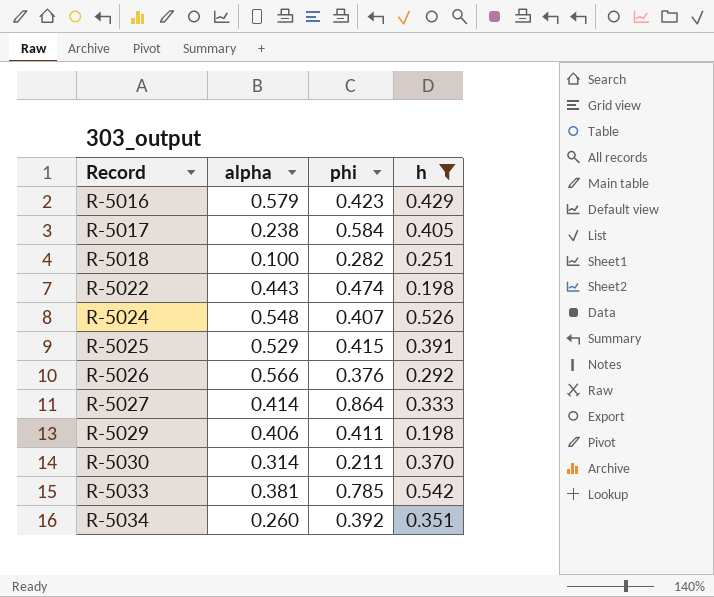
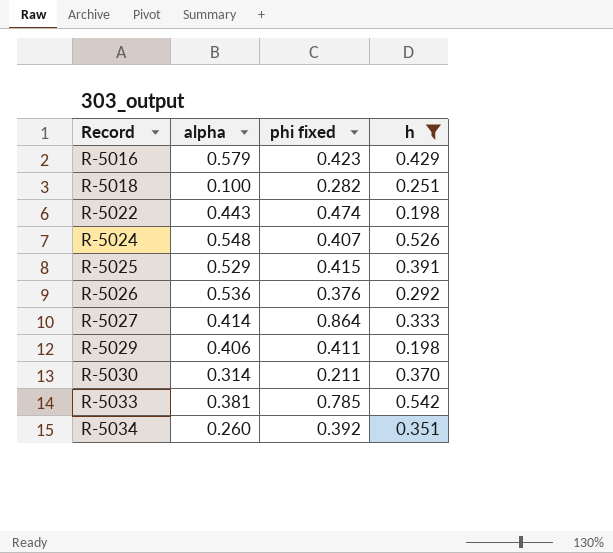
column name: phi -> phi fixed
row R-5017: 0.238 | 0.584 | 0.405 -> none
R-5026 | alpha: 0.566 -> 0.536

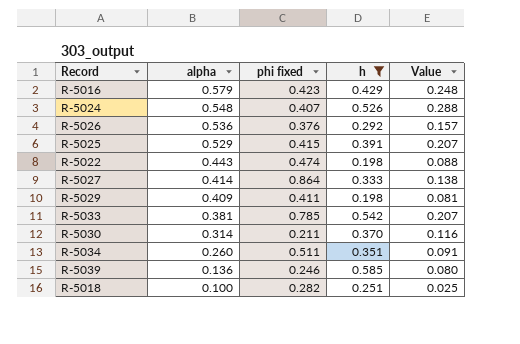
row order: Record ascending -> alpha descending
column Value | formula: none -> [alpha] * [h]
R-5029 | alpha: 0.406 -> 0.409
R-5034 | phi fixed: 0.392 -> 0.511
row R-5039: none -> 0.136 | 0.246 | 0.585 | 0.080

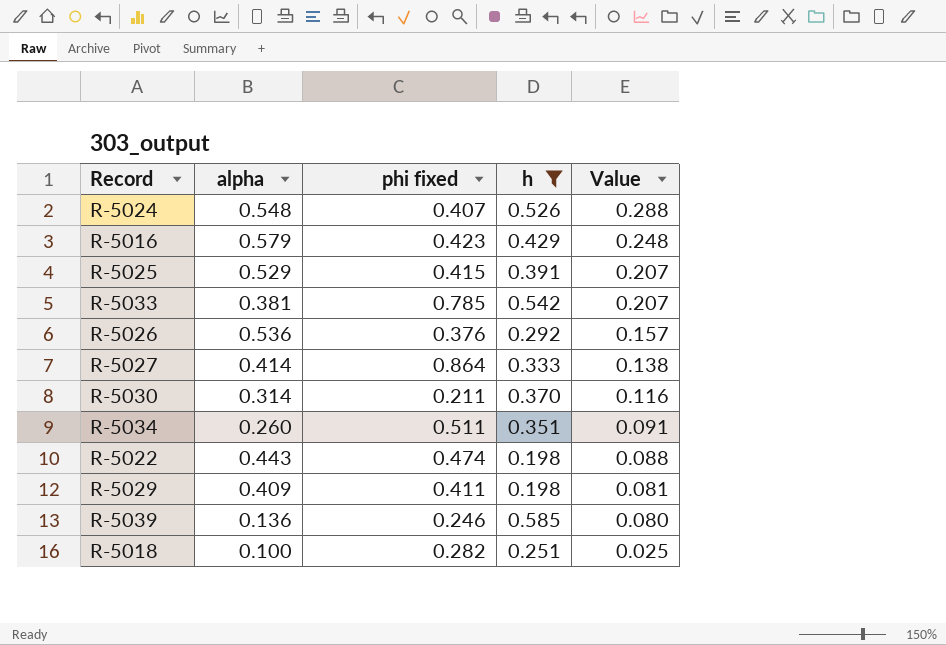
row order: alpha descending -> Value descending

